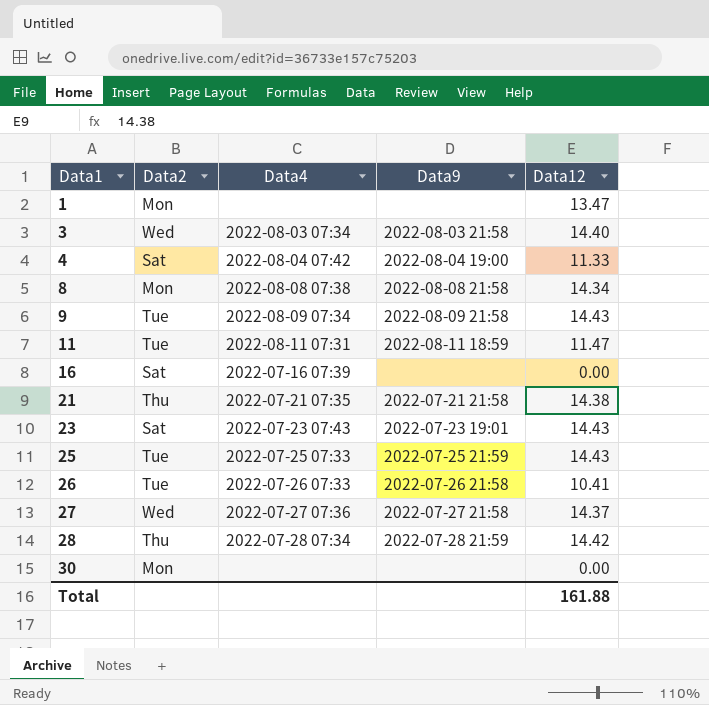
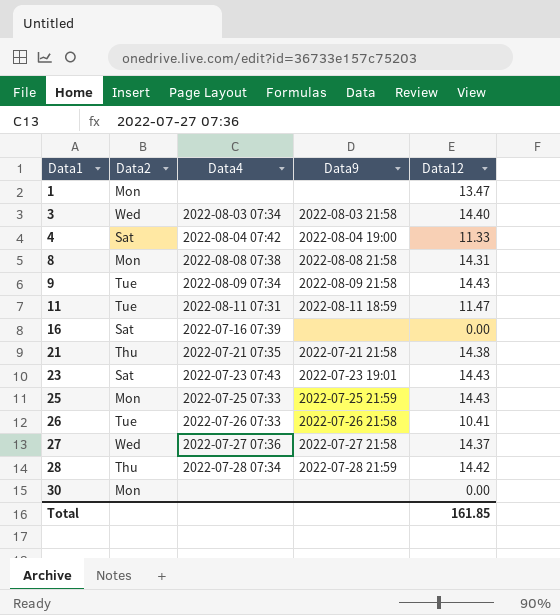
8 | Data12: 14.34 -> 14.31
25 | Data2: Tue -> Mon
Total | Data12: 161.88 -> 161.85

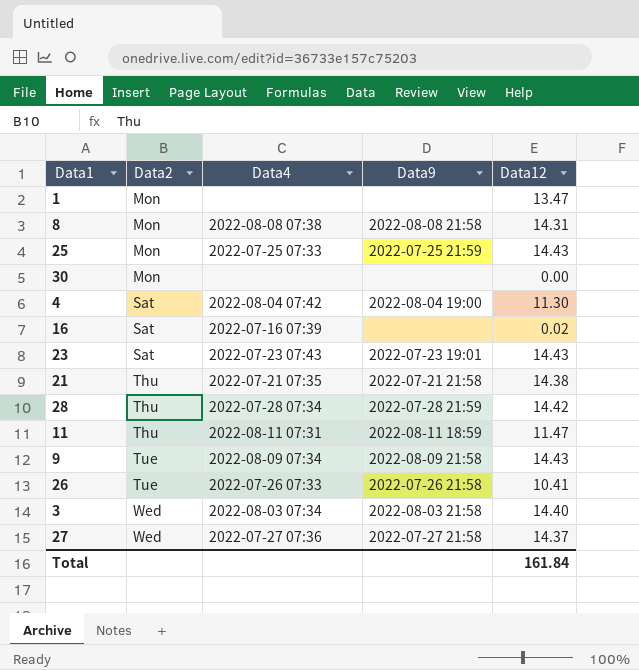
row order: Data1 ascending -> Data2 ascending
4 | Data12: 11.33 -> 11.30
16 | Data12: 0.00 -> 0.02
11 | Data2: Tue -> Thu
Total | Data12: 161.85 -> 161.84

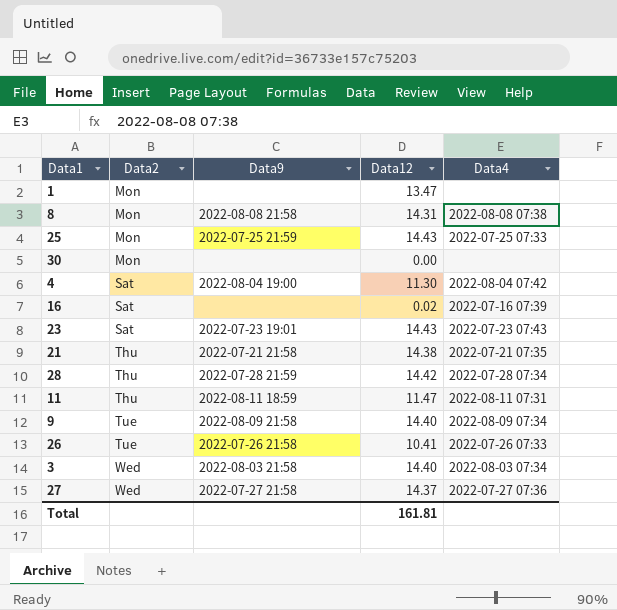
column Data4 | position: 3 -> 5
9 | Data12: 14.43 -> 14.40
Total | Data12: 161.84 -> 161.81

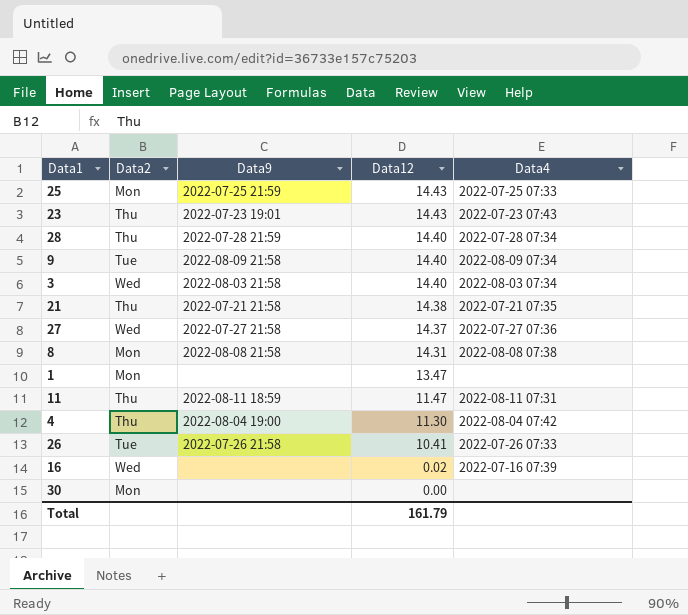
row order: Data2 ascending -> Data12 descending
23 | Data2: Sat -> Thu
28 | Data12: 14.42 -> 14.40
4 | Data2: Sat -> Thu
16 | Data2: Sat -> Wed
Total | Data12: 161.81 -> 161.79

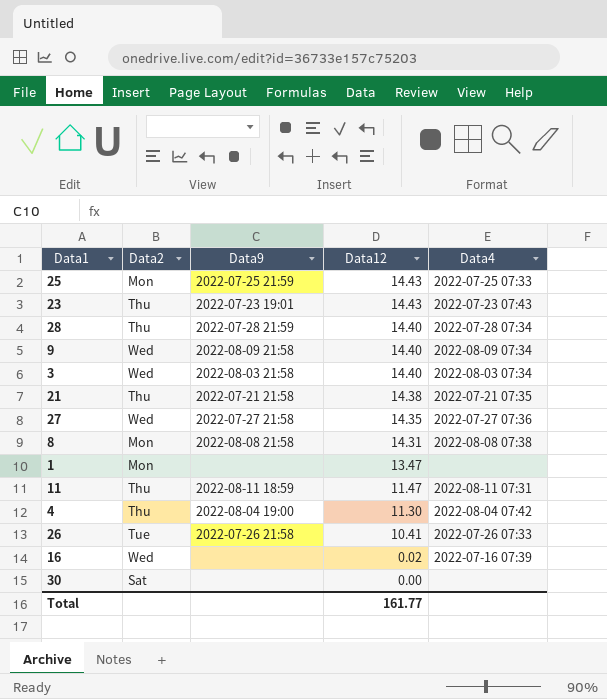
9 | Data2: Tue -> Wed
27 | Data12: 14.37 -> 14.35
30 | Data2: Mon -> Sat
Total | Data12: 161.79 -> 161.77

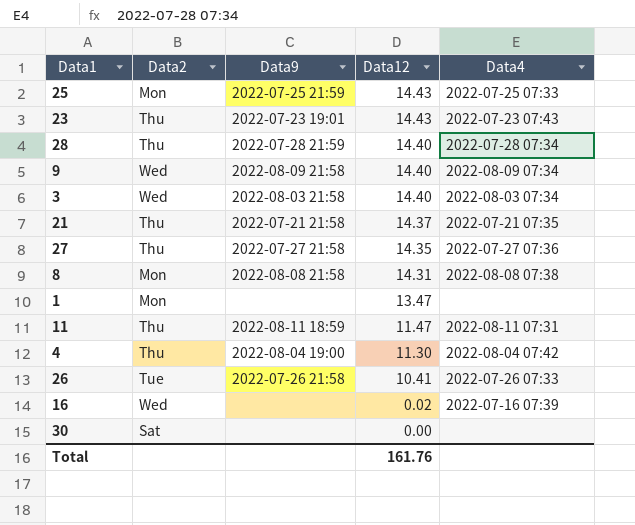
21 | Data12: 14.38 -> 14.37
27 | Data2: Wed -> Thu
Total | Data12: 161.77 -> 161.76

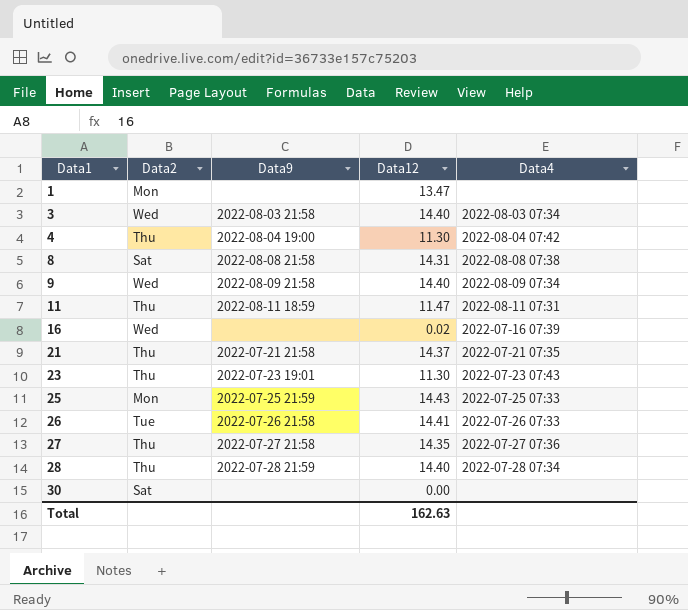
row order: Data12 descending -> Data1 ascending
8 | Data2: Mon -> Sat
23 | Data12: 14.43 -> 11.30
26 | Data12: 10.41 -> 14.41
Total | Data12: 161.76 -> 162.63

